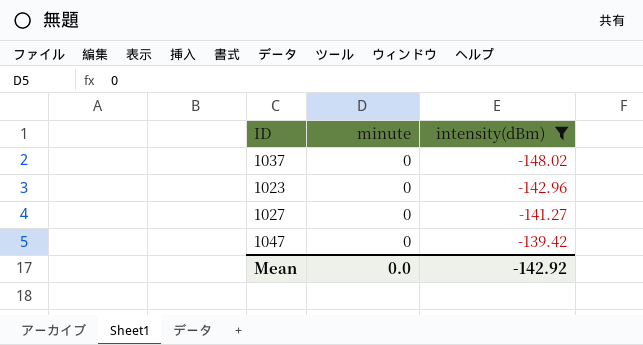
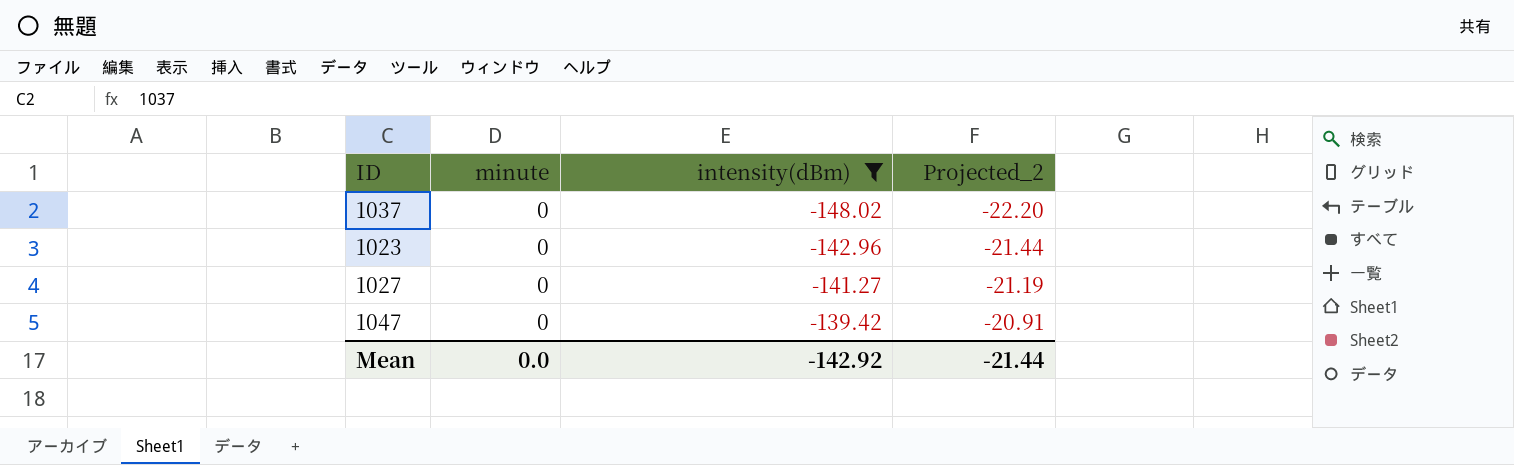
column Projected_2 | formula: none -> [intensity(dBm)] * 0.15

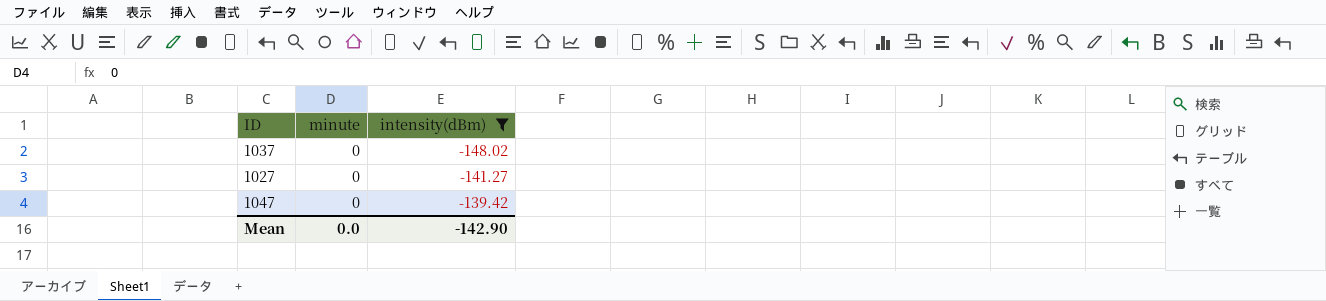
column Projected_2 | formula: [intensity(dBm)] * 0.15 -> none
row 1023: 0 | -142.96 | -21.44 -> none
Mean | intensity(dBm): -142.92 -> -142.90

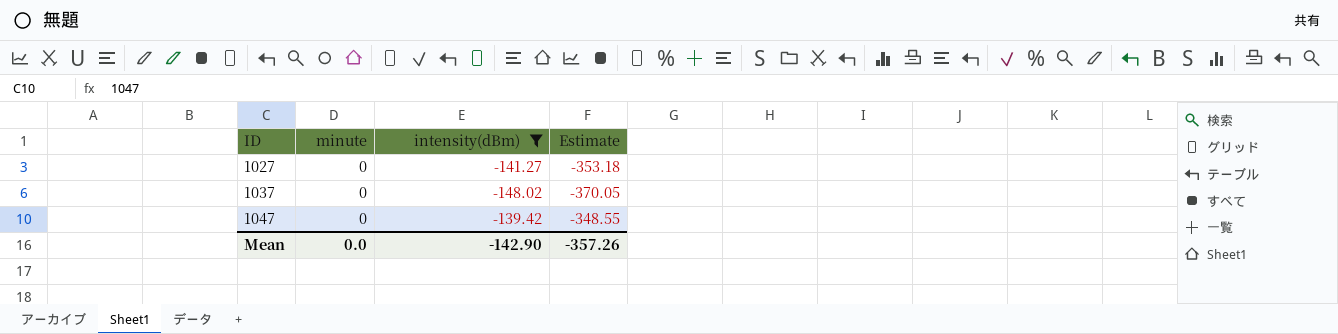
row order: intensity(dBm) ascending -> ID ascending
column Estimate | formula: none -> [intensity(dBm)] * 2.5

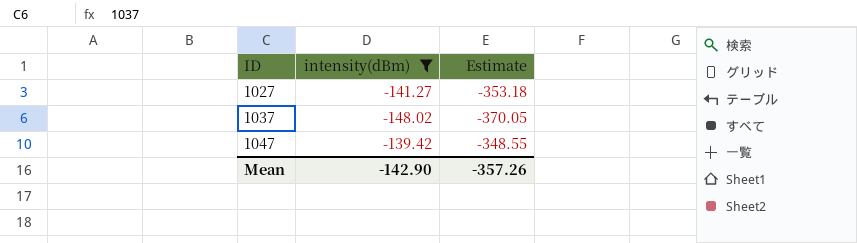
column minute | position: 2 -> none

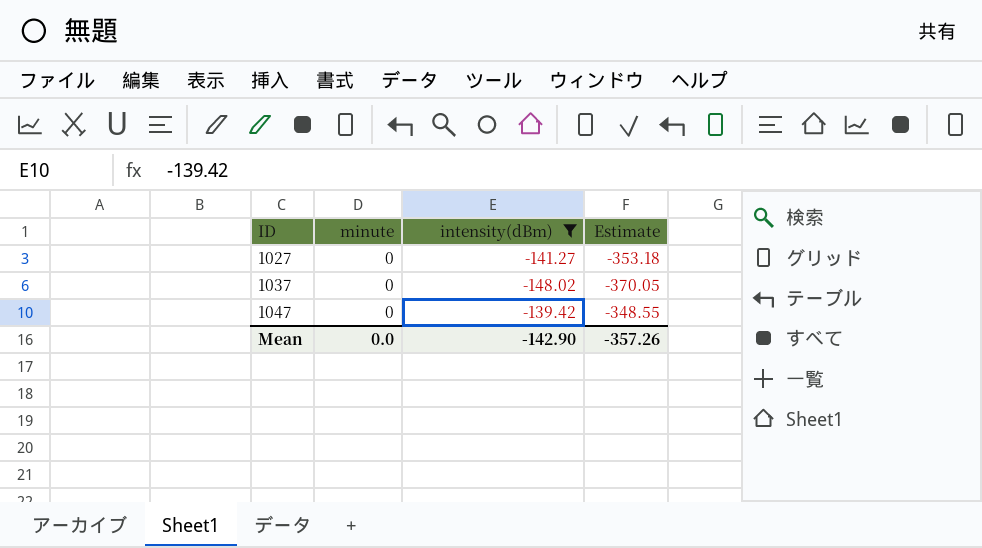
column minute | position: none -> 2

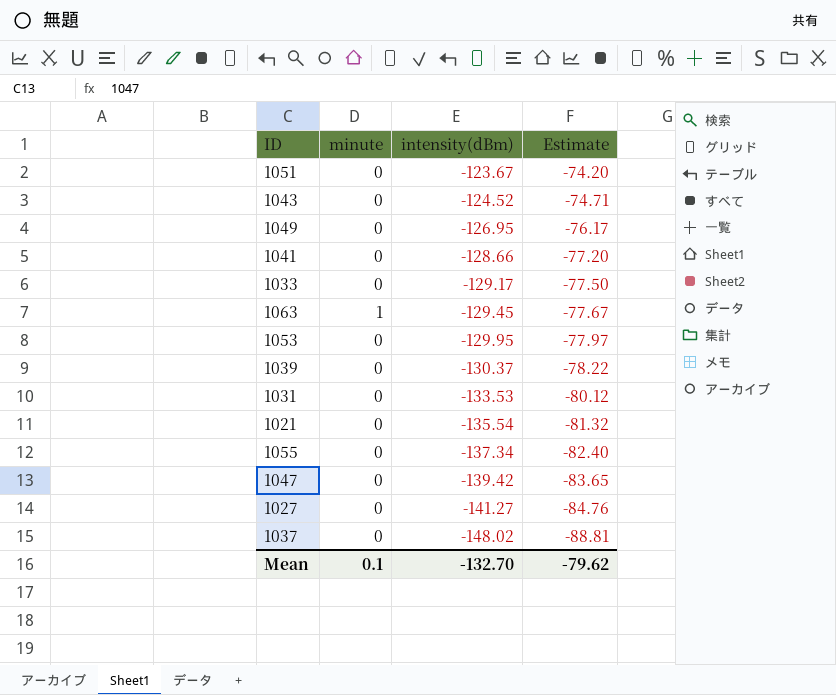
filter: intensity(dBm) <= -139.42 -> none
row order: ID ascending -> intensity(dBm) descending
column Estimate | formula: [intensity(dBm)] * 2.5 -> [intensity(dBm)] * 0.6
Mean | minute: 0.0 -> 0.1
Mean | intensity(dBm): -142.90 -> -132.70
Mean | Estimate: -357.26 -> -79.62

